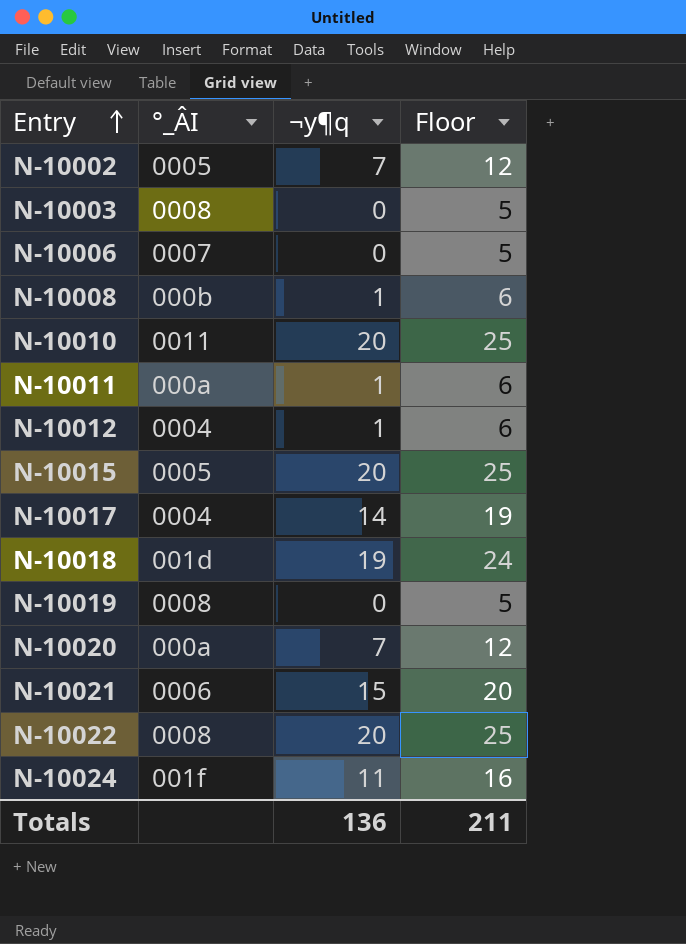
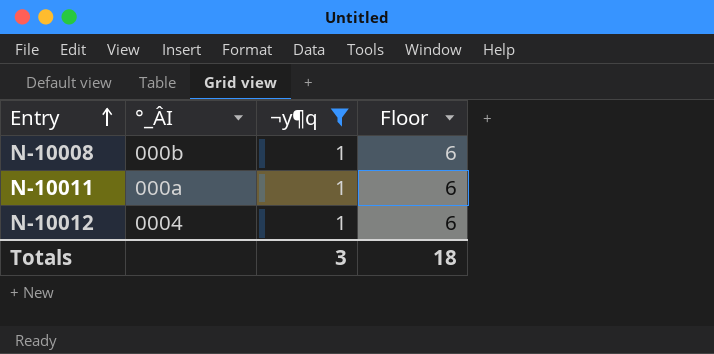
filter: none -> ¬y¶q = 1
Totals | ¬y¶q: 136 -> 3
Totals | Floor: 211 -> 18

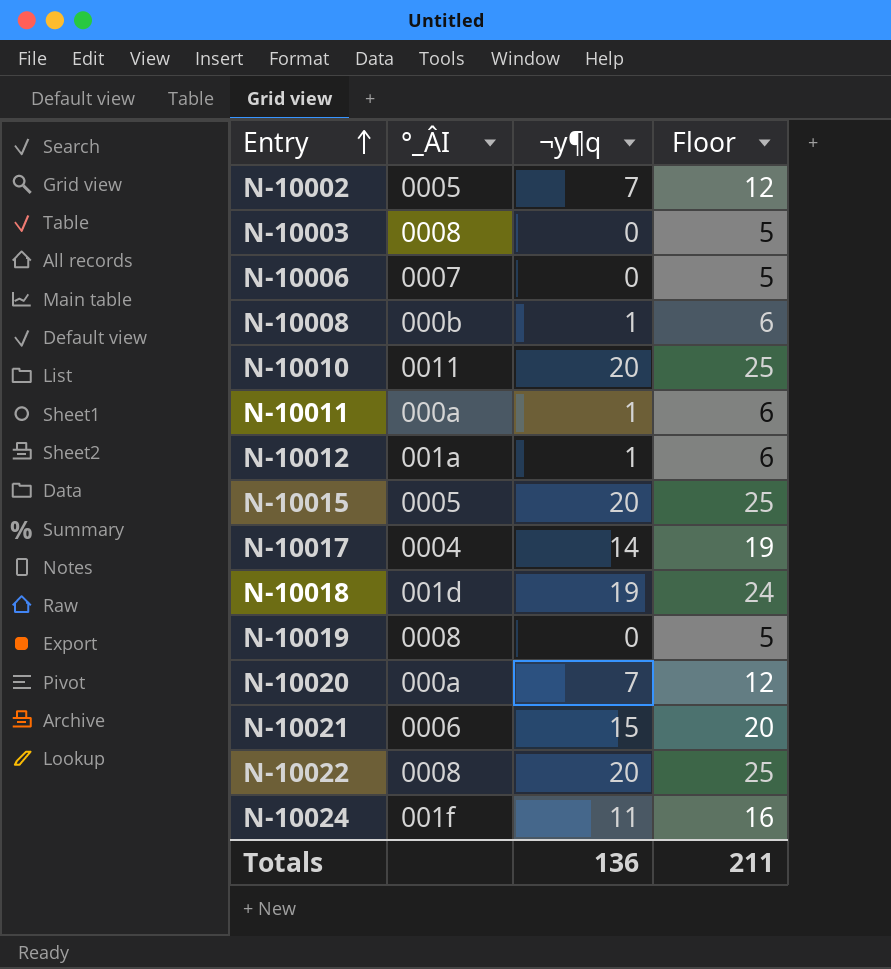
filter: ¬y¶q = 1 -> none
N-10012 | °_ÂI: 0004 -> 001a
Totals | ¬y¶q: 3 -> 136
Totals | Floor: 18 -> 211

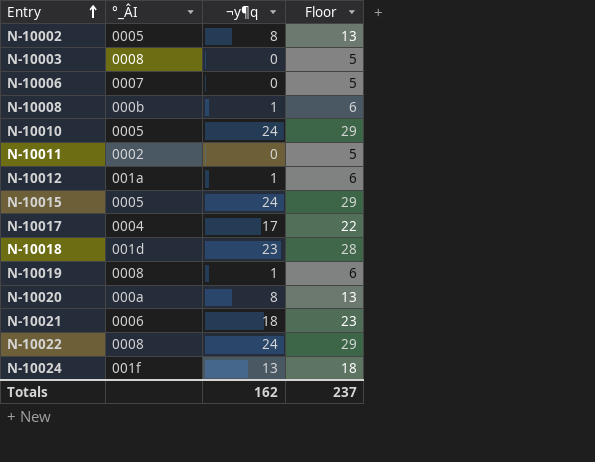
N-10002 | ¬y¶q: 7 -> 8
N-10002 | Floor: 12 -> 13
N-10010 | °_ÂI: 0011 -> 0005
N-10010 | ¬y¶q: 20 -> 24
N-10010 | Floor: 25 -> 29
N-10011 | °_ÂI: 000a -> 0002
N-10011 | ¬y¶q: 1 -> 0
N-10011 | Floor: 6 -> 5
N-10015 | ¬y¶q: 20 -> 24
N-10015 | Floor: 25 -> 29
N-10017 | ¬y¶q: 14 -> 17
N-10017 | Floor: 19 -> 22
N-10018 | ¬y¶q: 19 -> 23
N-10018 | Floor: 24 -> 28
N-10019 | ¬y¶q: 0 -> 1
N-10019 | Floor: 5 -> 6
N-10020 | ¬y¶q: 7 -> 8
N-10020 | Floor: 12 -> 13
N-10021 | ¬y¶q: 15 -> 18
N-10021 | Floor: 20 -> 23
N-10022 | ¬y¶q: 20 -> 24
N-10022 | Floor: 25 -> 29
N-10024 | ¬y¶q: 11 -> 13
N-10024 | Floor: 16 -> 18
Totals | ¬y¶q: 136 -> 162
Totals | Floor: 211 -> 237

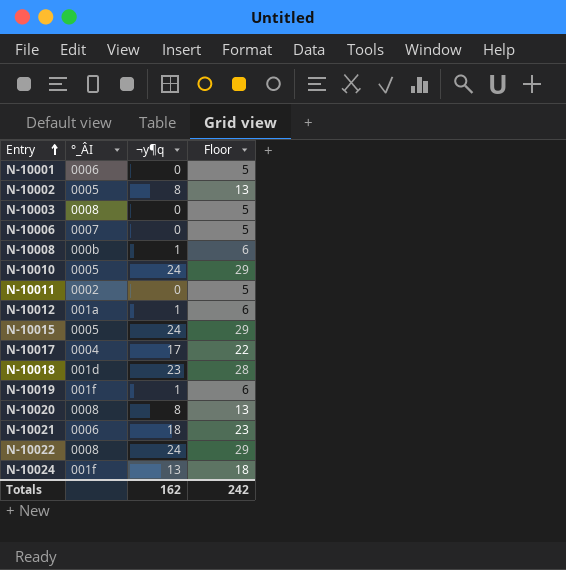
row N-10001: none -> 0006 | 0 | 5
N-10019 | °_ÂI: 0008 -> 001f
N-10020 | °_ÂI: 000a -> 0008
Totals | Floor: 237 -> 242

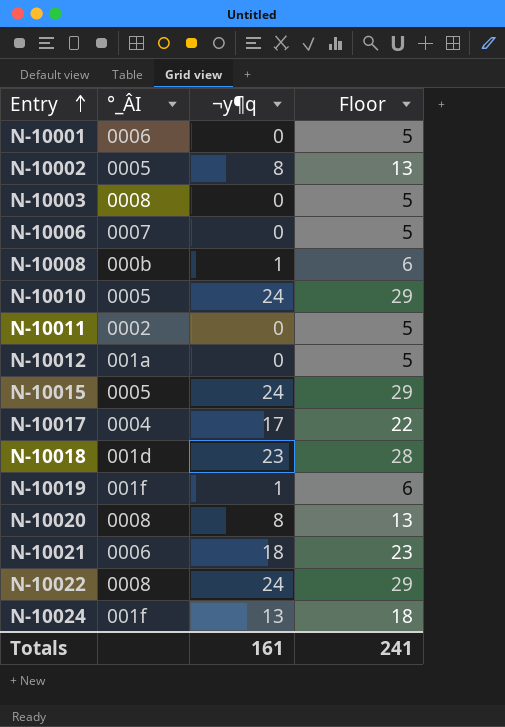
N-10012 | ¬y¶q: 1 -> 0
N-10012 | Floor: 6 -> 5
Totals | ¬y¶q: 162 -> 161
Totals | Floor: 242 -> 241

